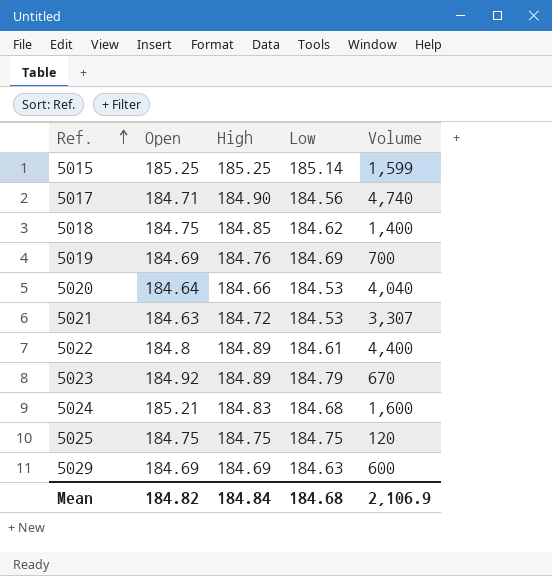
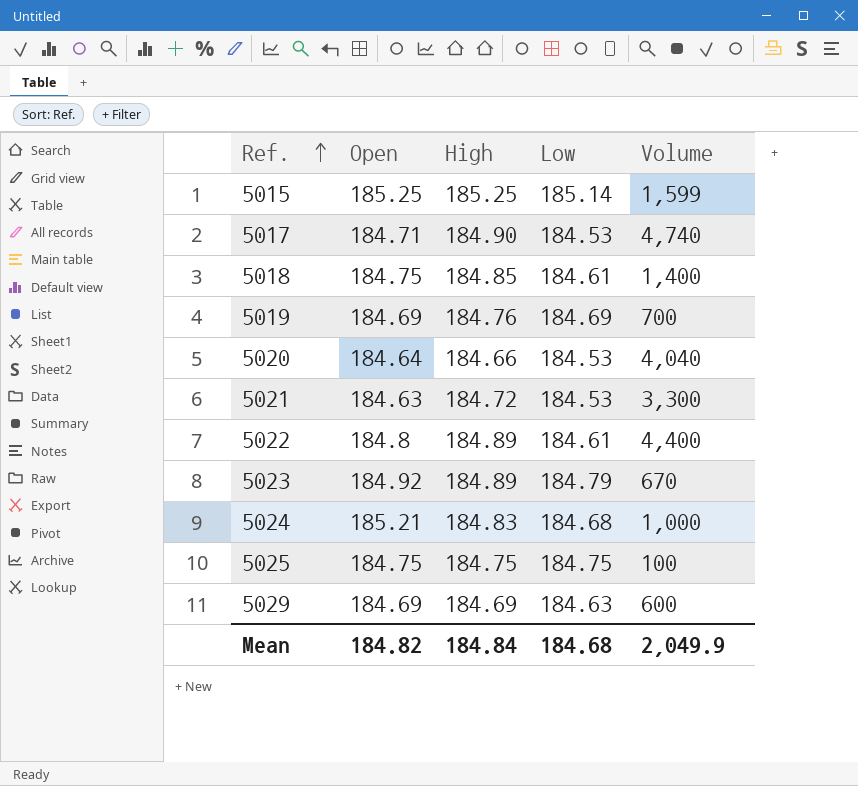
5017 | Low: 184.56 -> 184.53
5018 | Low: 184.62 -> 184.61
5021 | Volume: 3,307 -> 3,300
5024 | Volume: 1,600 -> 1,000
5025 | Volume: 120 -> 100
Mean | Volume: 2,106.9 -> 2,049.9

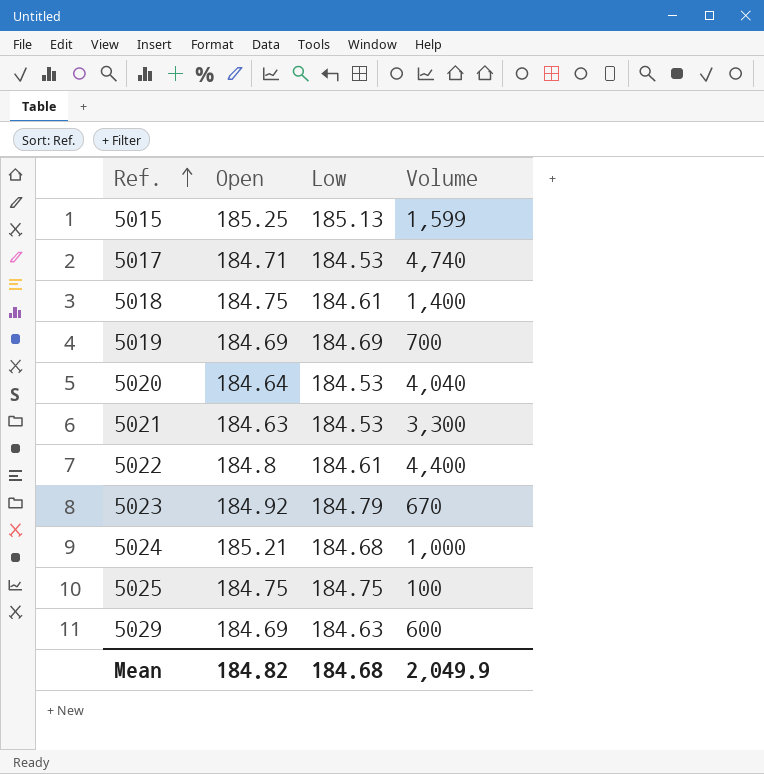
column High | position: 3 -> none
5015 | Low: 185.14 -> 185.13

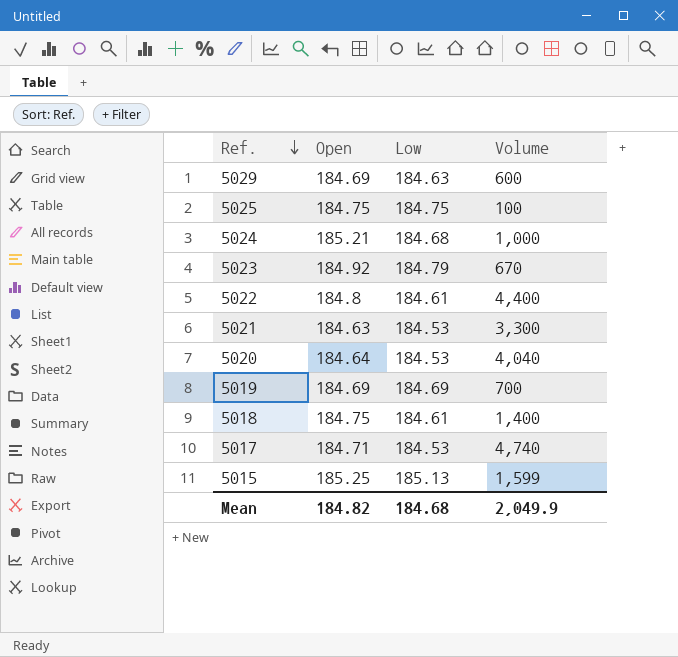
row order: Ref. ascending -> Ref. descending

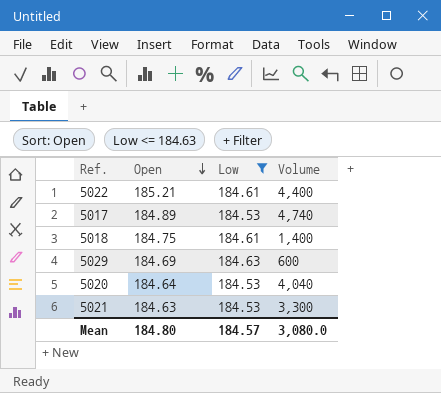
filter: none -> Low <= 184.63
row order: Ref. descending -> Open descending
5022 | Open: 184.8 -> 185.21
5017 | Open: 184.71 -> 184.89
Mean | Open: 184.82 -> 184.80
Mean | Low: 184.68 -> 184.57
Mean | Volume: 2,049.9 -> 3,080.0

